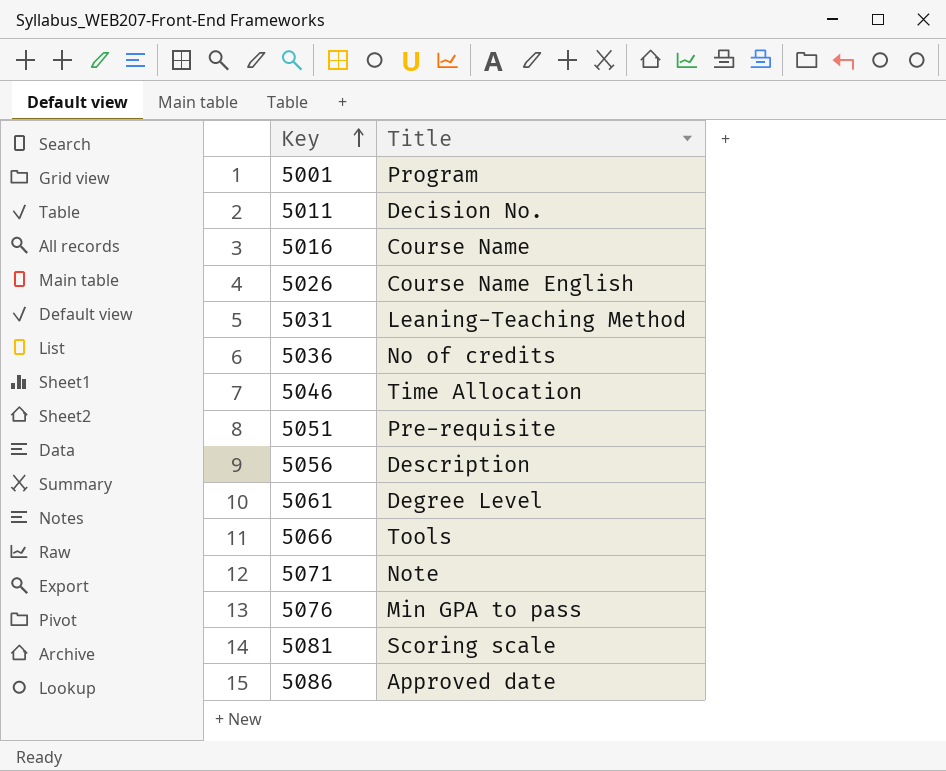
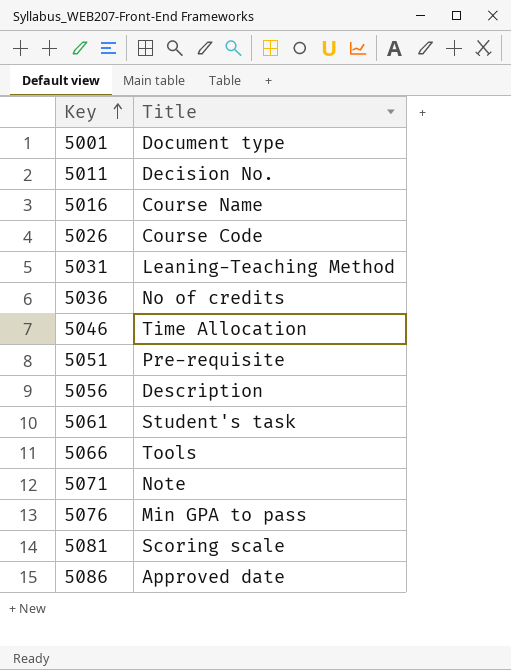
5001 | Title: Program -> Document type
5026 | Title: Course Name English -> Course Code
5061 | Title: Degree Level -> Student's task

